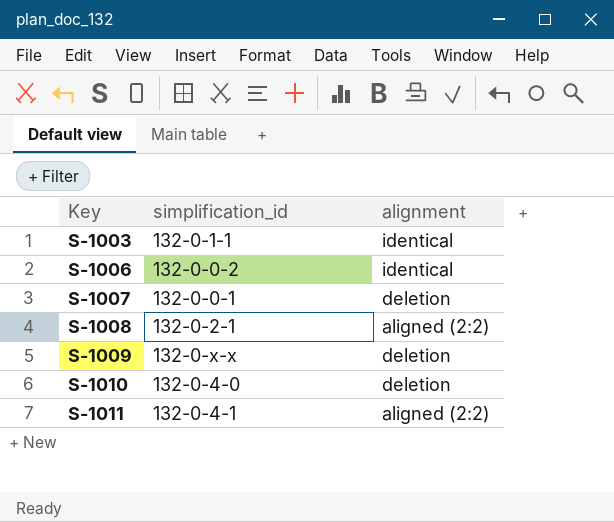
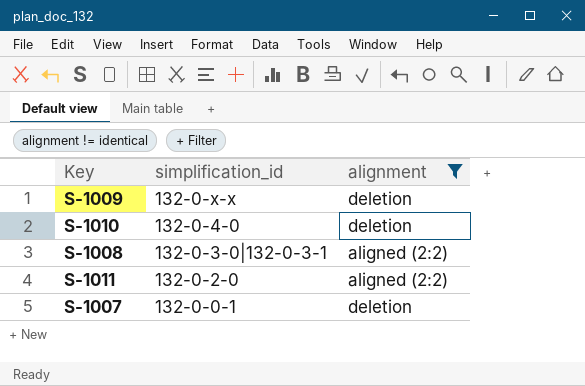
filter: none -> alignment != identical
row order: Key ascending -> simplification_id descending
S-1008 | simplification_id: 132-0-2-1 -> 132-0-3-0|132-0-3-1
S-1011 | simplification_id: 132-0-4-1 -> 132-0-2-0

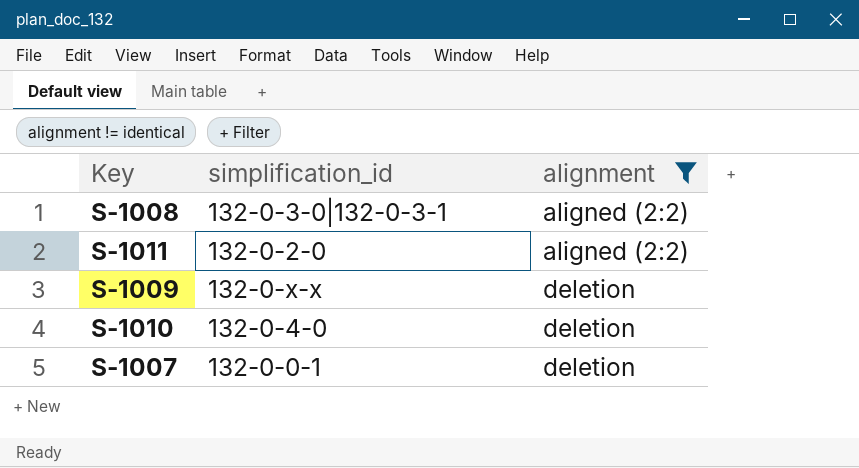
row order: simplification_id descending -> alignment ascending

